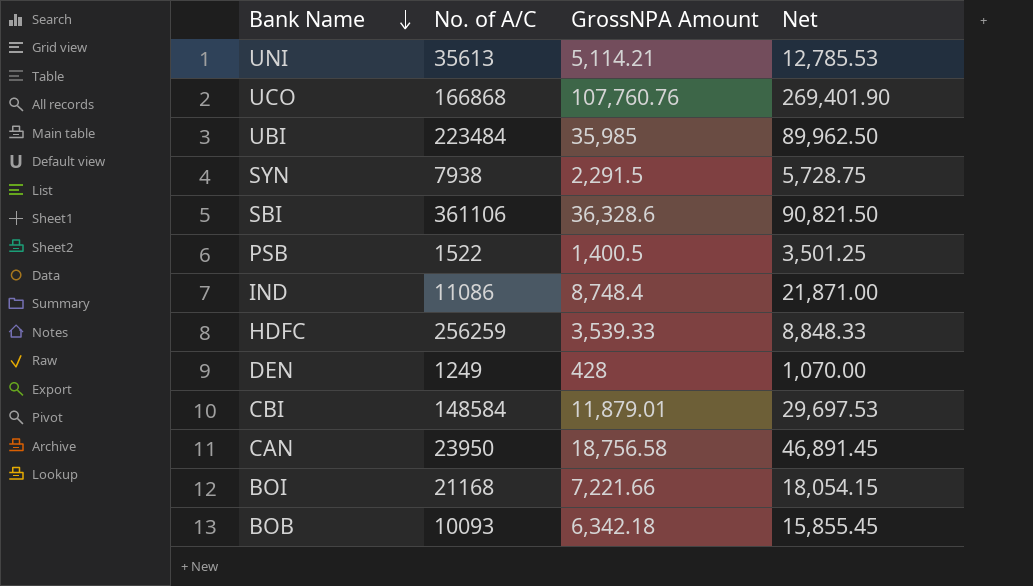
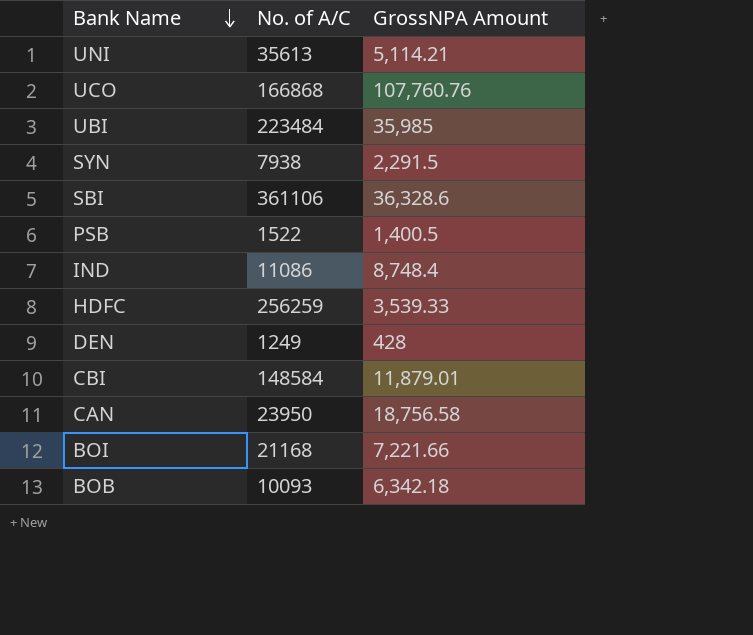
column Net | formula: [GrossNPA Amount] * 2.5 -> none

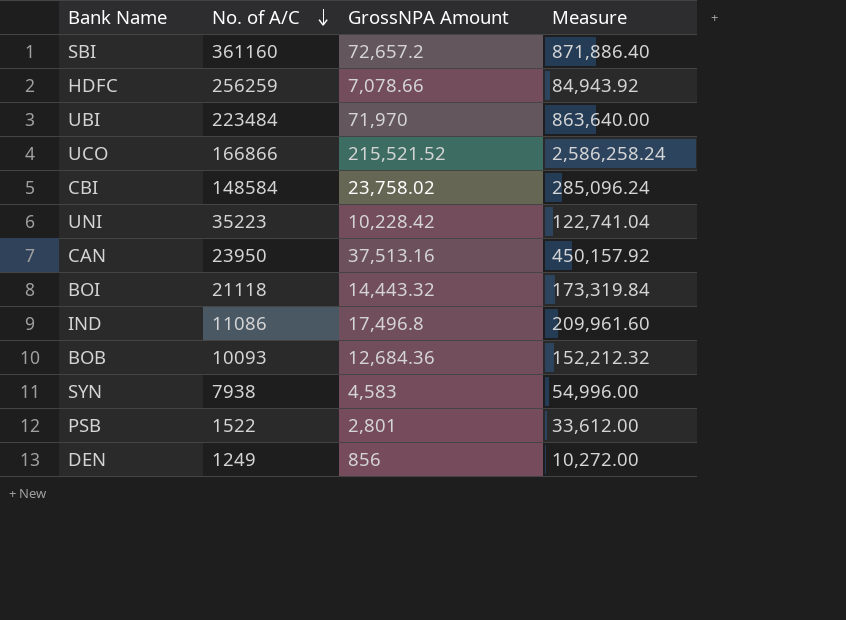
row order: Bank Name descending -> No. of A/C descending
column Measure | formula: none -> [GrossNPA Amount] * 12
SBI | No. of A/C: 361106 -> 361160
SBI | GrossNPA Amount: 36,328.6 -> 72,657.2
HDFC | GrossNPA Amount: 3,539.33 -> 7,078.66
UBI | GrossNPA Amount: 35,985 -> 71,970
UCO | No. of A/C: 166868 -> 166866
UCO | GrossNPA Amount: 107,760.76 -> 215,521.52
CBI | GrossNPA Amount: 11,879.01 -> 23,758.02
UNI | No. of A/C: 35613 -> 35223
UNI | GrossNPA Amount: 5,114.21 -> 10,228.42
CAN | GrossNPA Amount: 18,756.58 -> 37,513.16
BOI | No. of A/C: 21168 -> 21118
BOI | GrossNPA Amount: 7,221.66 -> 14,443.32
IND | GrossNPA Amount: 8,748.4 -> 17,496.8
BOB | GrossNPA Amount: 6,342.18 -> 12,684.36
SYN | GrossNPA Amount: 2,291.5 -> 4,583
PSB | GrossNPA Amount: 1,400.5 -> 2,801
DEN | GrossNPA Amount: 428 -> 856

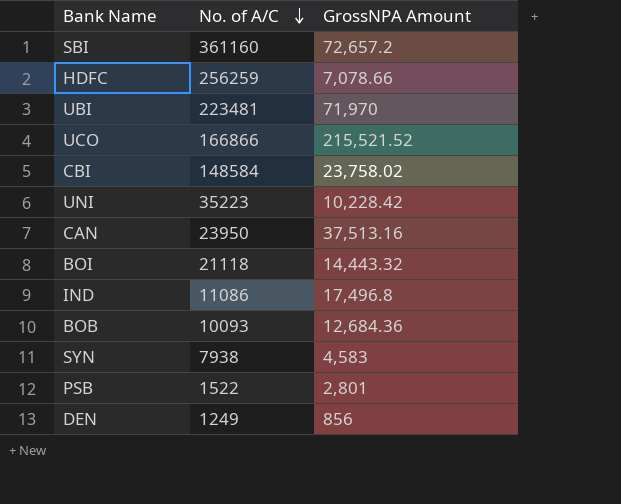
column Measure | formula: [GrossNPA Amount] * 12 -> none
UBI | No. of A/C: 223484 -> 223481

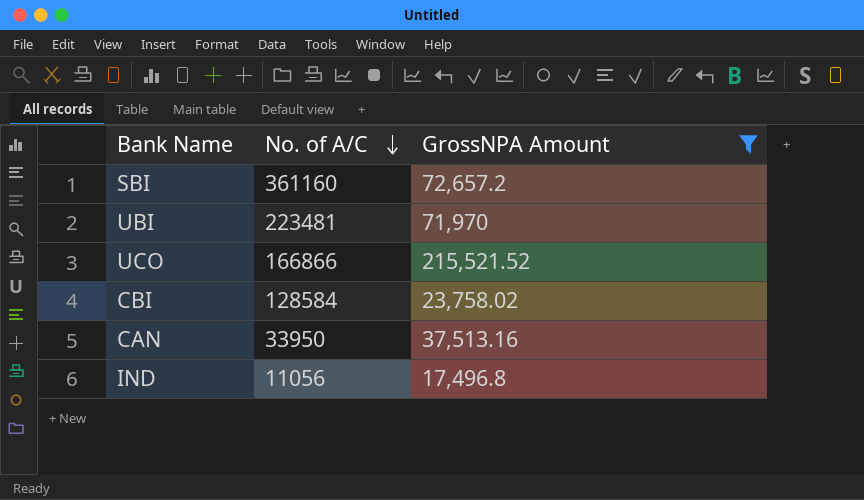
filter: none -> GrossNPA Amount >= 17,496.8
CBI | No. of A/C: 148584 -> 128584
CAN | No. of A/C: 23950 -> 33950
IND | No. of A/C: 11086 -> 11056

